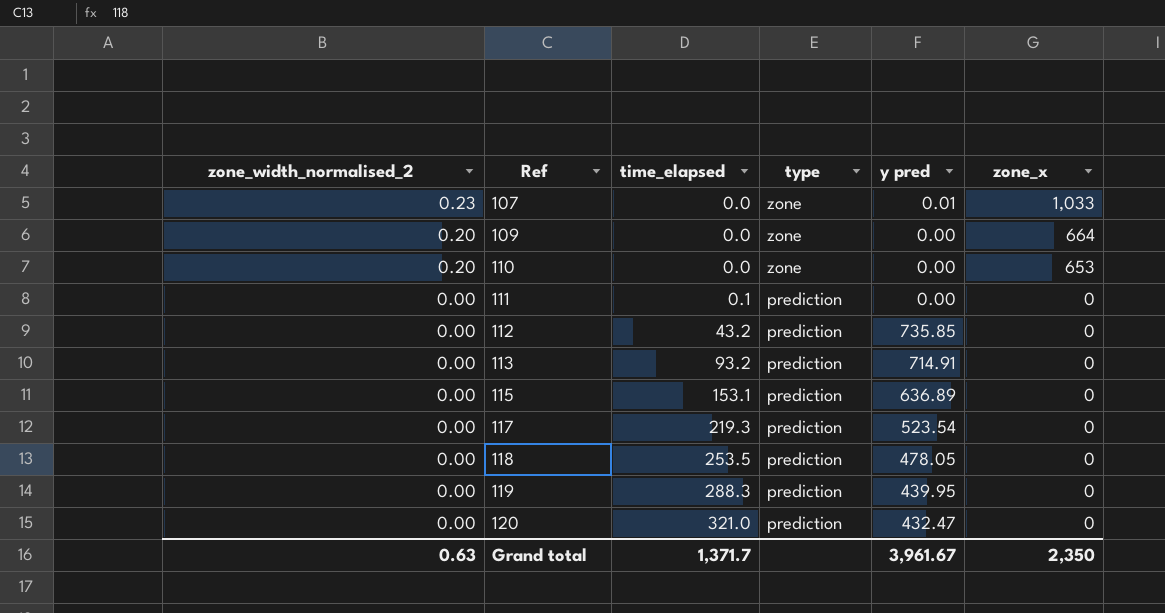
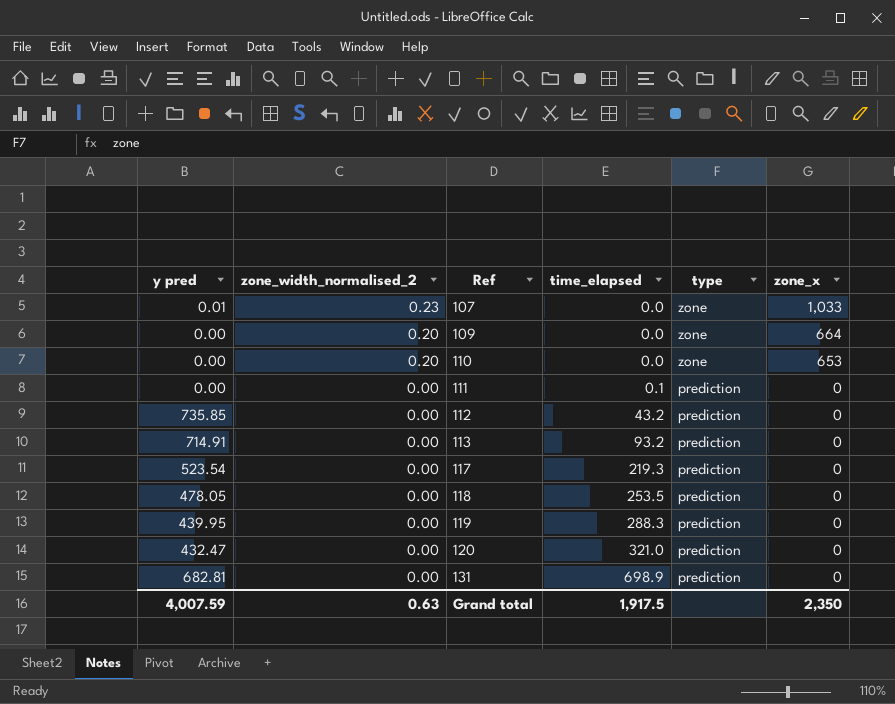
column y pred | position: 5 -> 1
row 115: 0.00 | 153.1 | prediction | 636.89 | 0 -> none
row 131: none -> 682.81 | 0.00 | 698.9 | prediction | 0
Grand total | y pred: 3,961.67 -> 4,007.59
Grand total | time_elapsed: 1,371.7 -> 1,917.5

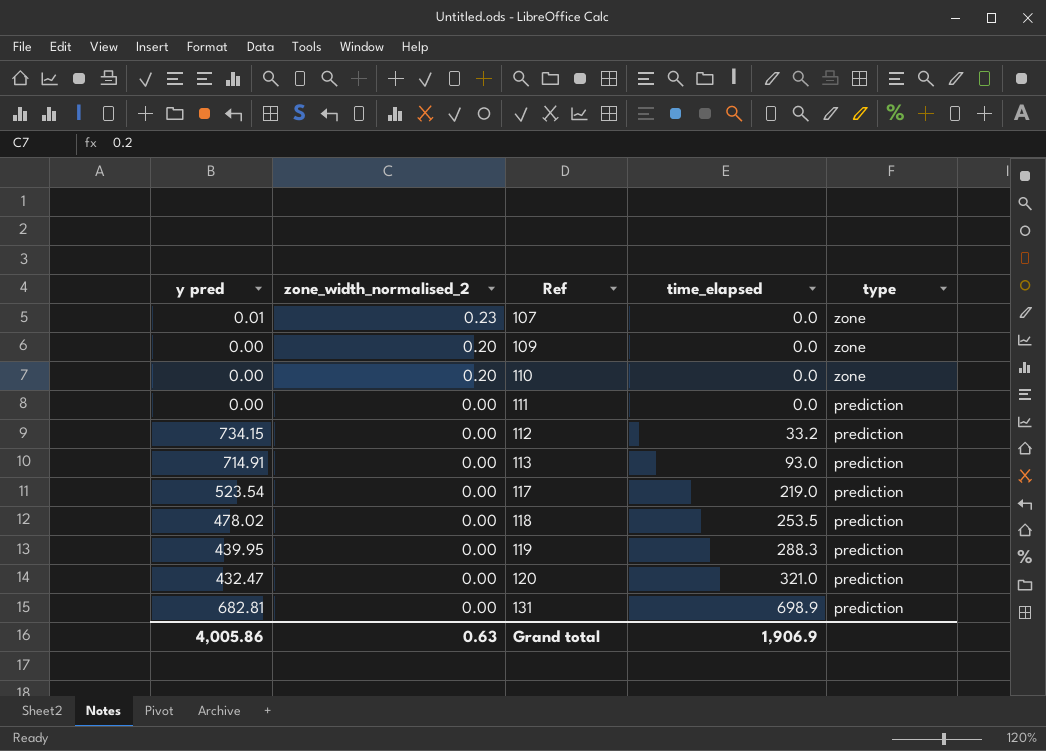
column zone_x | position: 6 -> none
111 | time_elapsed: 0.1 -> 0.0
112 | y pred: 735.85 -> 734.15
112 | time_elapsed: 43.2 -> 33.2
113 | time_elapsed: 93.2 -> 93.0
117 | time_elapsed: 219.3 -> 219.0
118 | y pred: 478.05 -> 478.02
Grand total | y pred: 4,007.59 -> 4,005.86
Grand total | time_elapsed: 1,917.5 -> 1,906.9

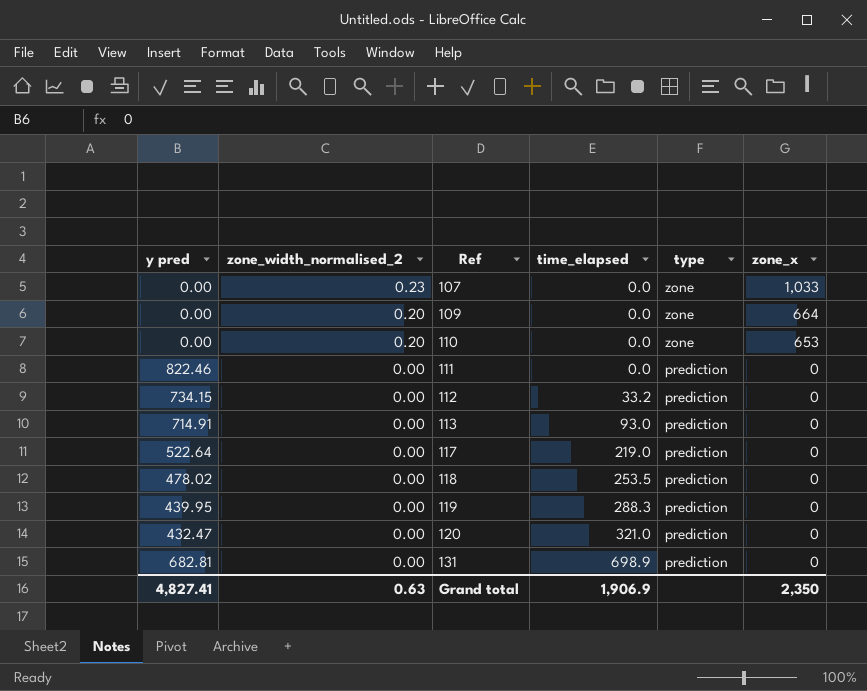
column zone_x | position: none -> 6
107 | y pred: 0.01 -> 0.00
111 | y pred: 0.00 -> 822.46
117 | y pred: 523.54 -> 522.64
Grand total | y pred: 4,005.86 -> 4,827.41

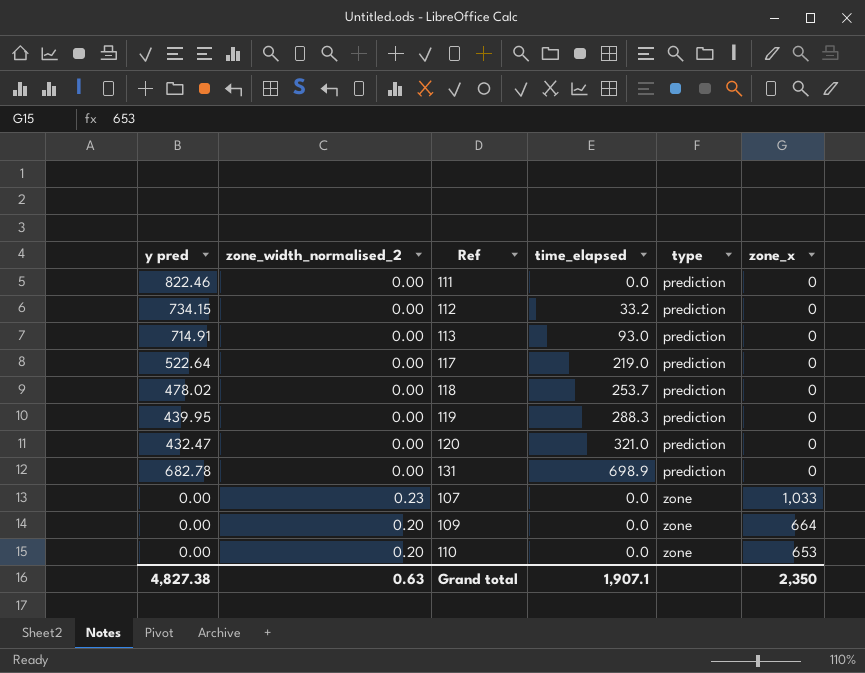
row order: zone_width_normalised_2 descending -> type ascending
118 | time_elapsed: 253.5 -> 253.7
131 | y pred: 682.81 -> 682.78
Grand total | y pred: 4,827.41 -> 4,827.38
Grand total | time_elapsed: 1,906.9 -> 1,907.1

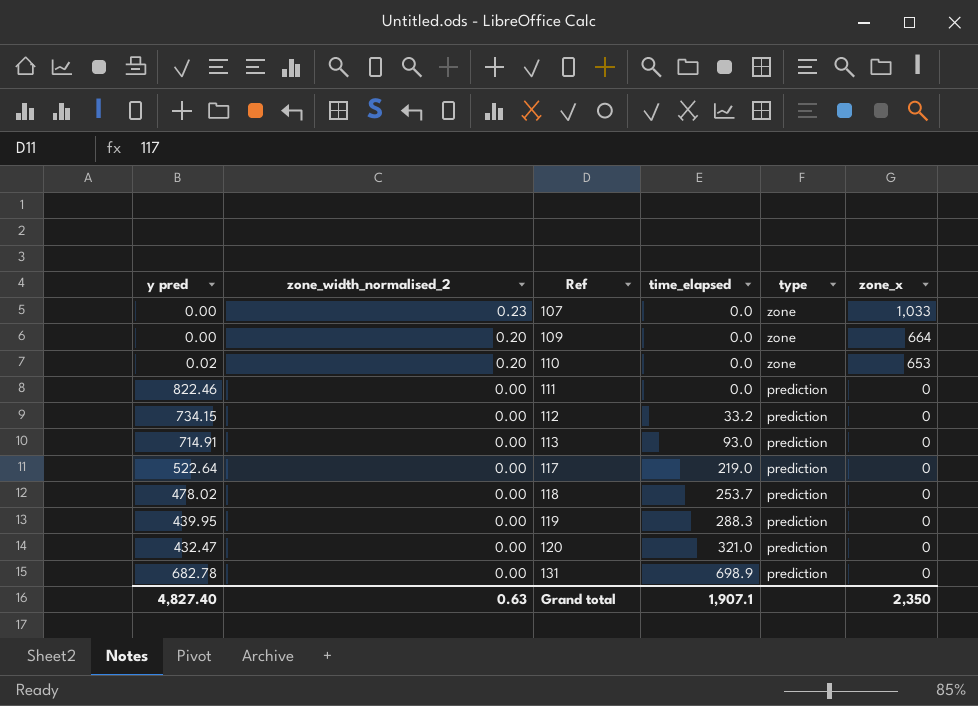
row order: type ascending -> zone_width_normalised_2 descending
110 | y pred: 0.00 -> 0.02
Grand total | y pred: 4,827.38 -> 4,827.40

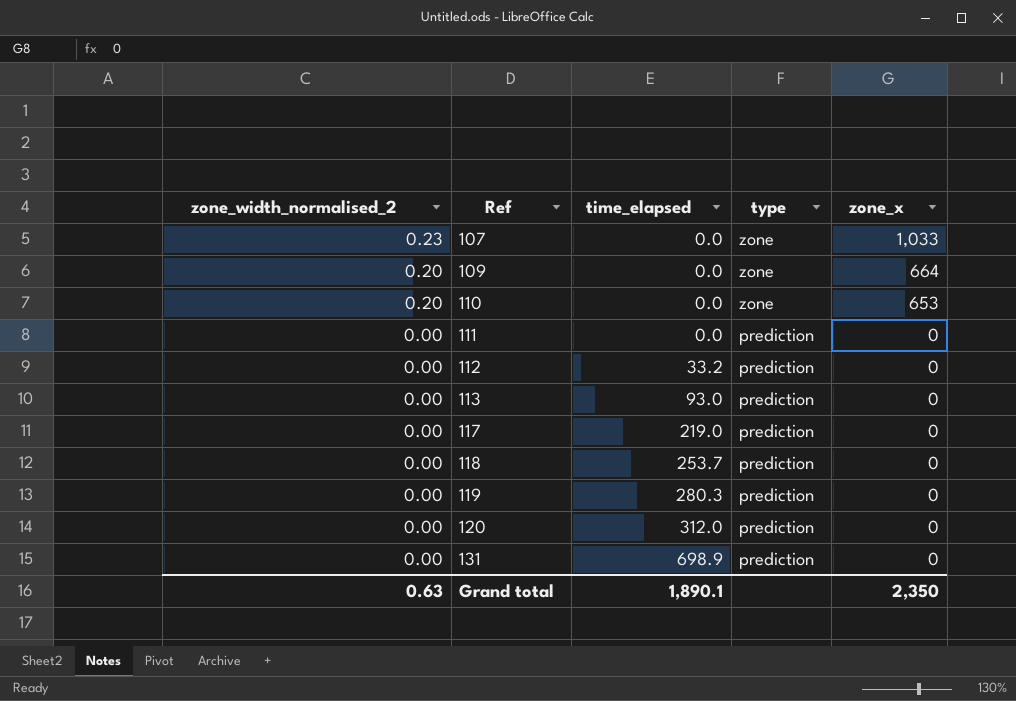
column y pred | position: 1 -> none
119 | time_elapsed: 288.3 -> 280.3
120 | time_elapsed: 321.0 -> 312.0
Grand total | time_elapsed: 1,907.1 -> 1,890.1

